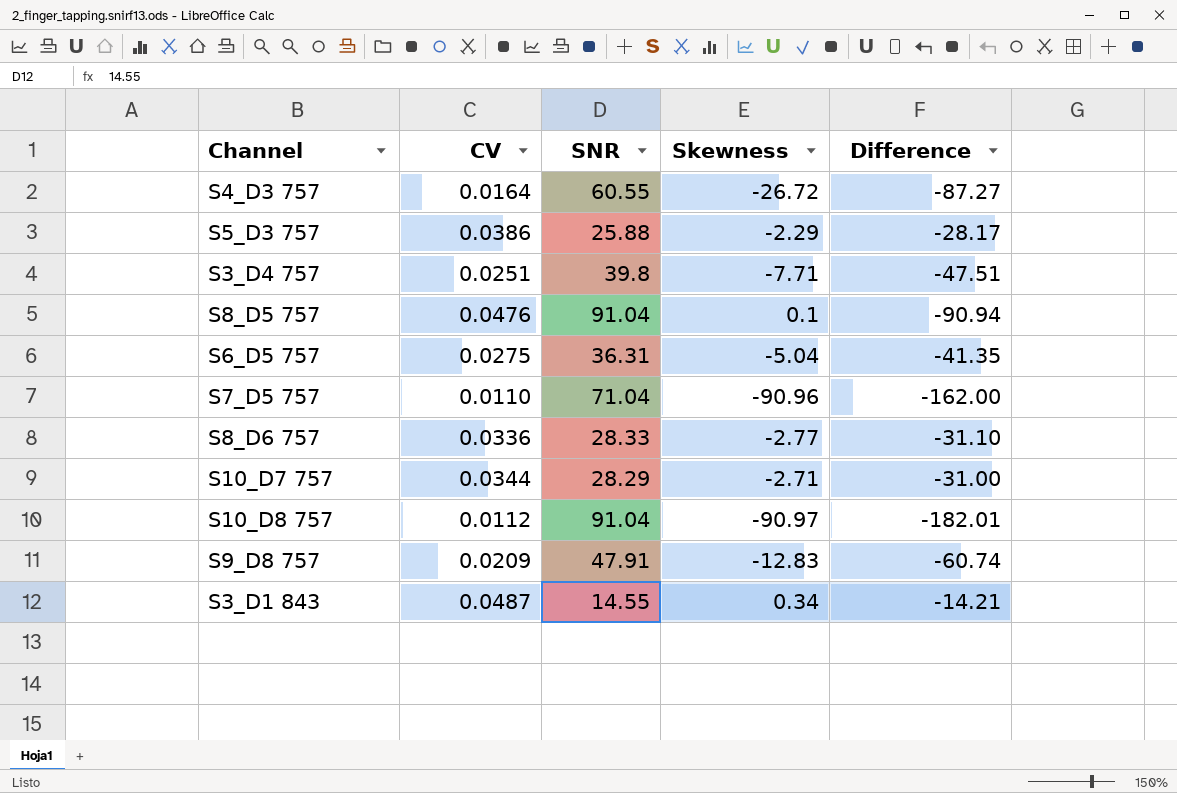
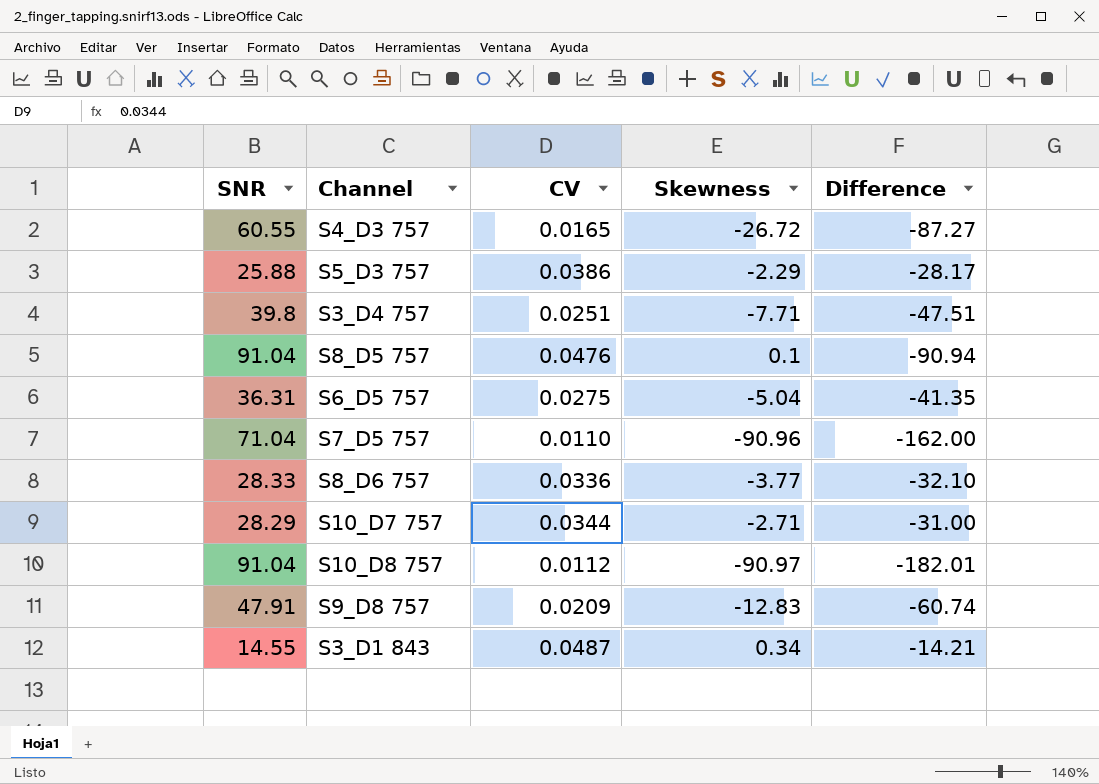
column SNR | position: 3 -> 1
S4_D3 757 | CV: 0.0164 -> 0.0165
S8_D6 757 | Skewness: -2.77 -> -3.77
S8_D6 757 | Difference: -31.10 -> -32.10

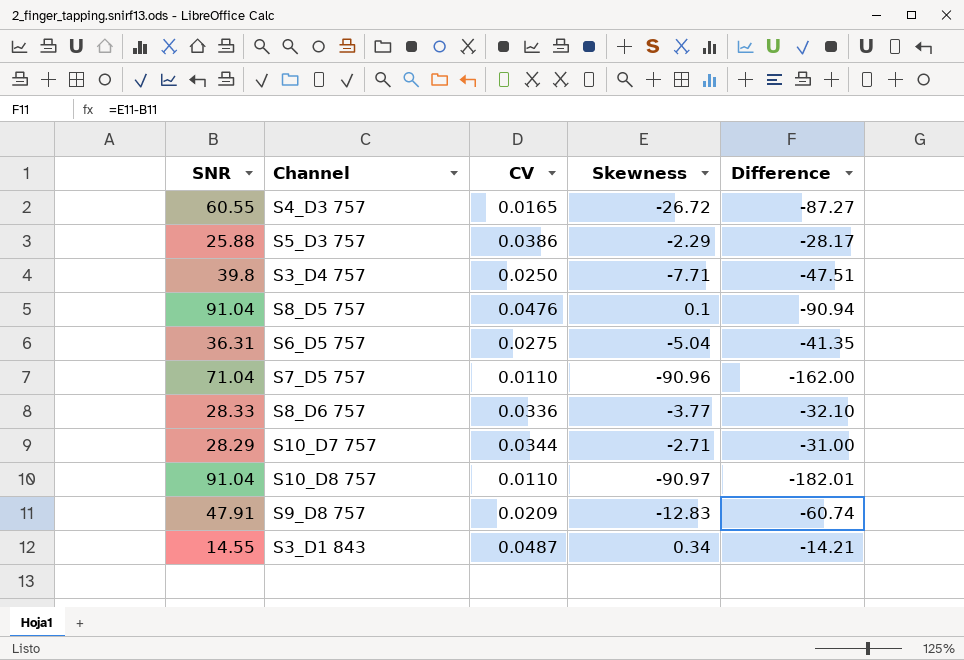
S3_D4 757 | CV: 0.0251 -> 0.0250
S10_D8 757 | CV: 0.0112 -> 0.0110

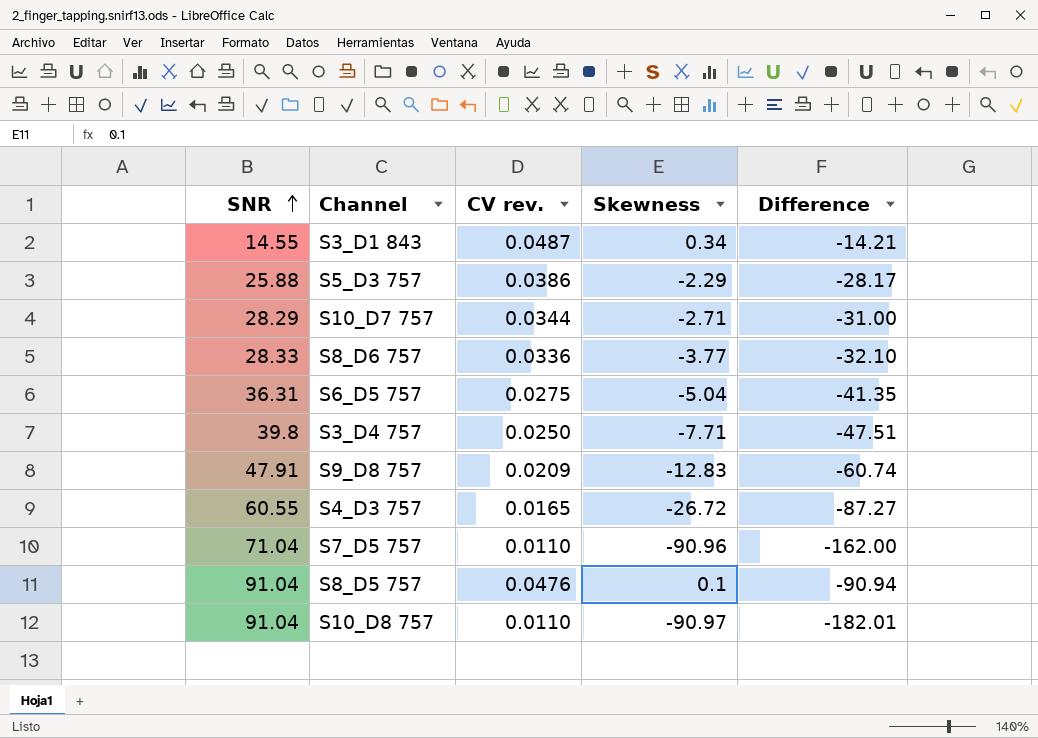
row order: none -> SNR ascending
column name: CV -> CV rev.

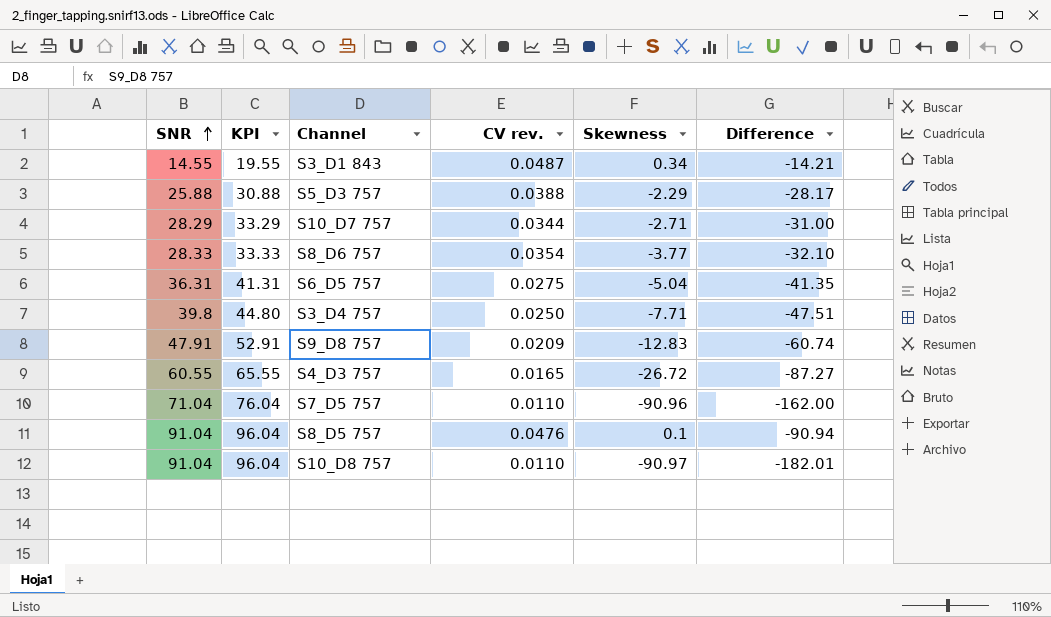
column KPI | formula: none -> [SNR] + 5
S5_D3 757 | CV rev.: 0.0386 -> 0.0388
S8_D6 757 | CV rev.: 0.0336 -> 0.0354

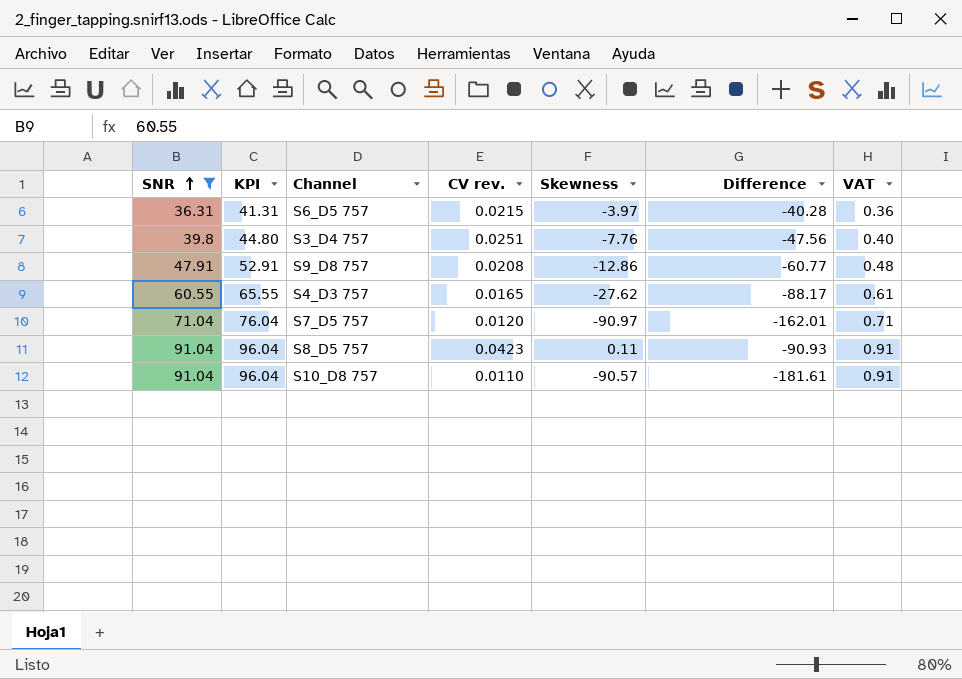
filter: none -> SNR >= 36.31
column VAT | formula: none -> [SNR] * 0.01
S6_D5 757 | CV rev.: 0.0275 -> 0.0215
S6_D5 757 | Skewness: -5.04 -> -3.97
S6_D5 757 | Difference: -41.35 -> -40.28
S3_D4 757 | CV rev.: 0.0250 -> 0.0251
S3_D4 757 | Skewness: -7.71 -> -7.76
S3_D4 757 | Difference: -47.51 -> -47.56
S9_D8 757 | CV rev.: 0.0209 -> 0.0208
S9_D8 757 | Skewness: -12.83 -> -12.86
S9_D8 757 | Difference: -60.74 -> -60.77
S4_D3 757 | Skewness: -26.72 -> -27.62
S4_D3 757 | Difference: -87.27 -> -88.17
S7_D5 757 | CV rev.: 0.0110 -> 0.0120
S7_D5 757 | Skewness: -90.96 -> -90.97
S7_D5 757 | Difference: -162.00 -> -162.01
S8_D5 757 | CV rev.: 0.0476 -> 0.0423
S8_D5 757 | Skewness: 0.1 -> 0.11
S8_D5 757 | Difference: -90.94 -> -90.93
S10_D8 757 | Skewness: -90.97 -> -90.57
S10_D8 757 | Difference: -182.01 -> -181.61

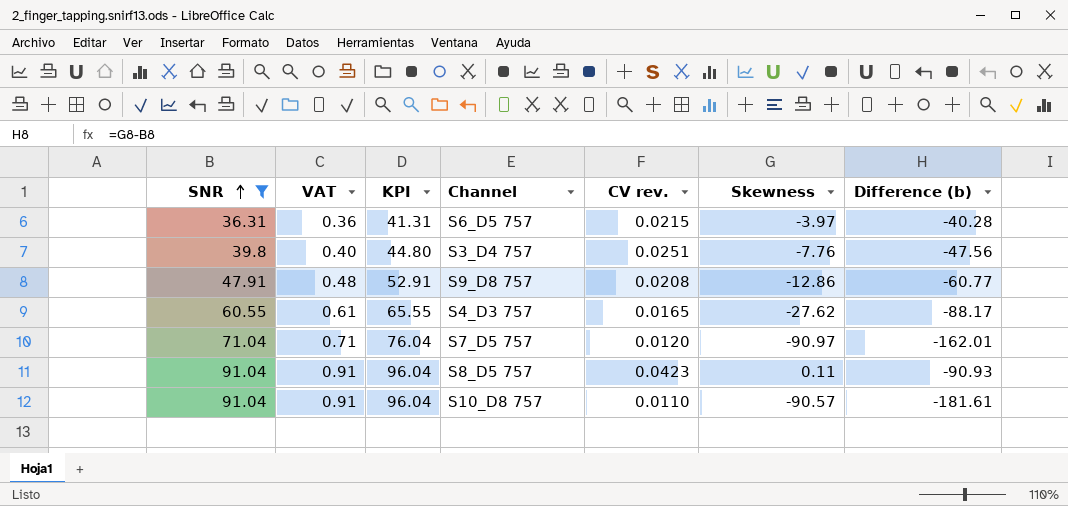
column VAT | position: 7 -> 2
column name: Difference -> Difference (b)

